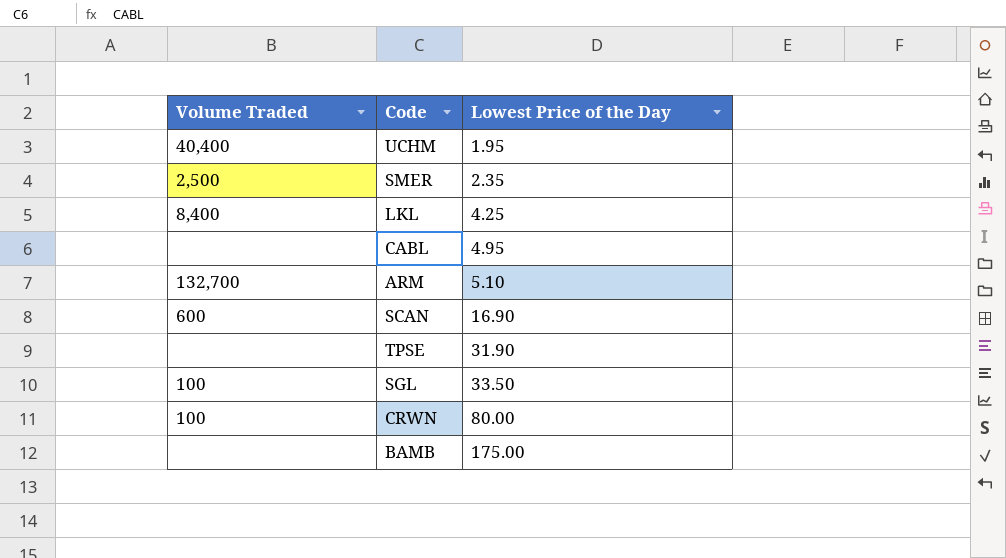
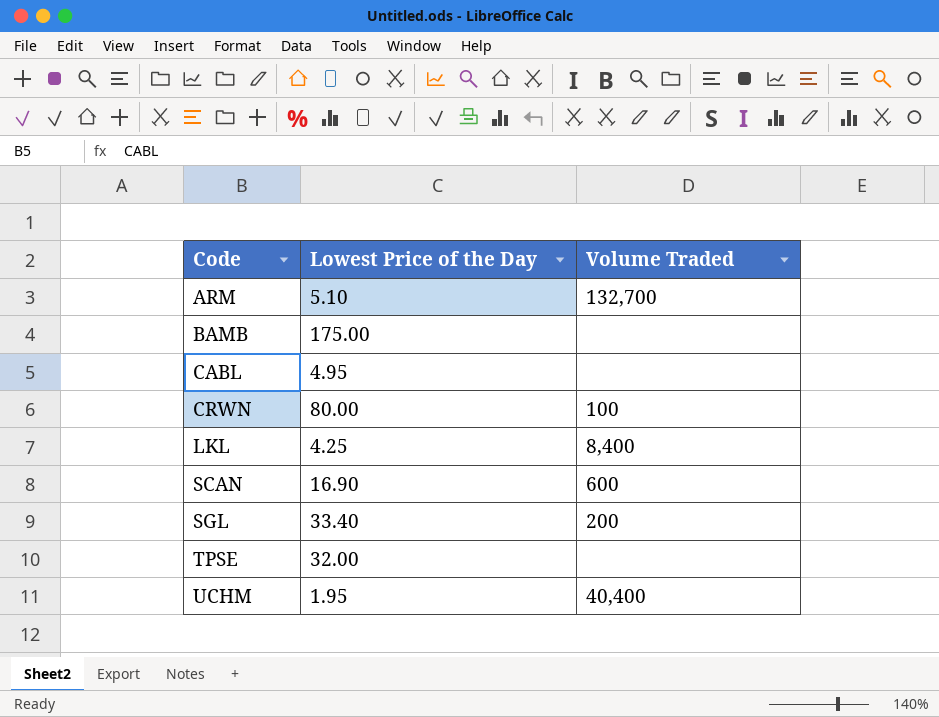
row order: Lowest Price of the Day ascending -> Code ascending
column Volume Traded | position: 1 -> 3
row SMER: 2,500 | 2.35 -> none
SGL | Lowest Price of the Day: 33.50 -> 33.40
SGL | Volume Traded: 100 -> 200
TPSE | Lowest Price of the Day: 31.90 -> 32.00

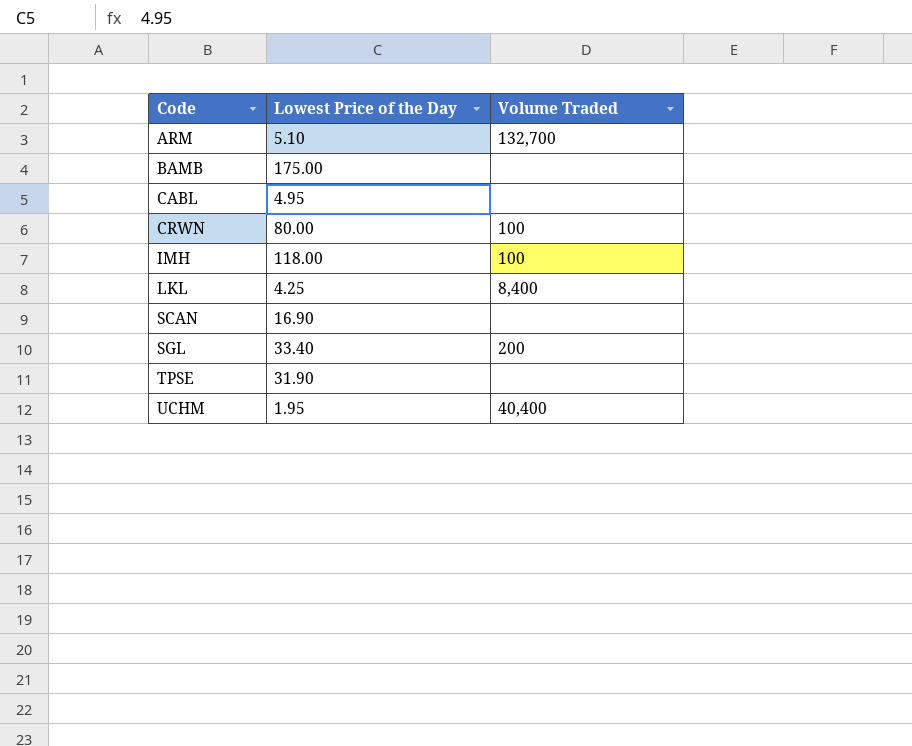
row IMH: none -> 118.00 | 100
SCAN | Volume Traded: 600 -> none
TPSE | Lowest Price of the Day: 32.00 -> 31.90

